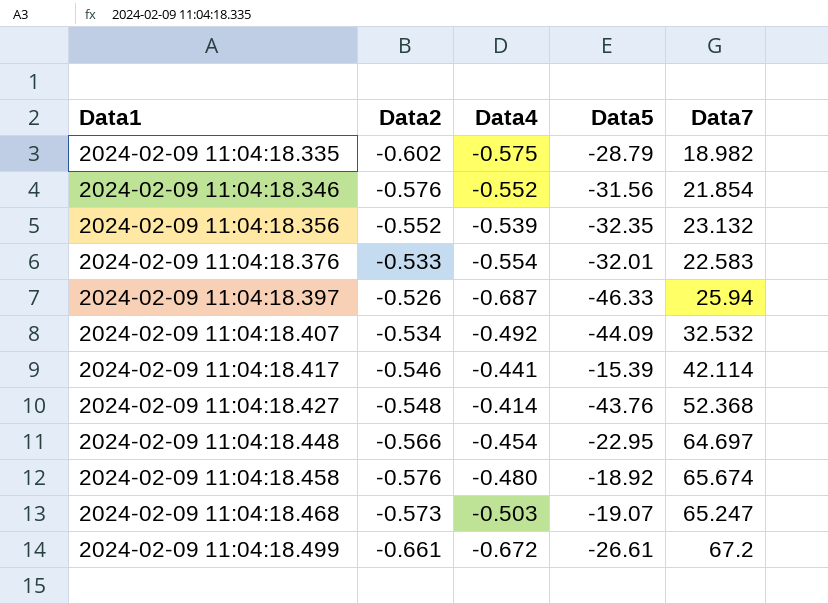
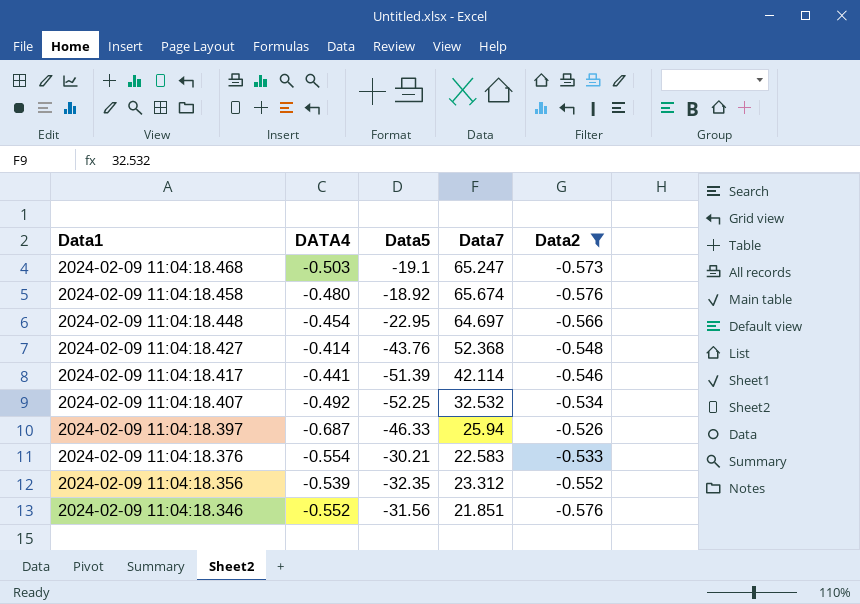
filter: none -> Data2 >= -0.576
row order: Data1 ascending -> Data1 descending
column name: Data4 -> DATA4
column Data2 | position: 2 -> 5
2024-02-09 11:04:18.468 | Data5: -19.07 -> -19.1
2024-02-09 11:04:18.417 | Data5: -15.39 -> -51.39
2024-02-09 11:04:18.407 | Data5: -44.09 -> -52.25
2024-02-09 11:04:18.376 | Data5: -32.01 -> -30.21
2024-02-09 11:04:18.356 | Data7: 23.132 -> 23.312
2024-02-09 11:04:18.346 | Data7: 21.854 -> 21.851

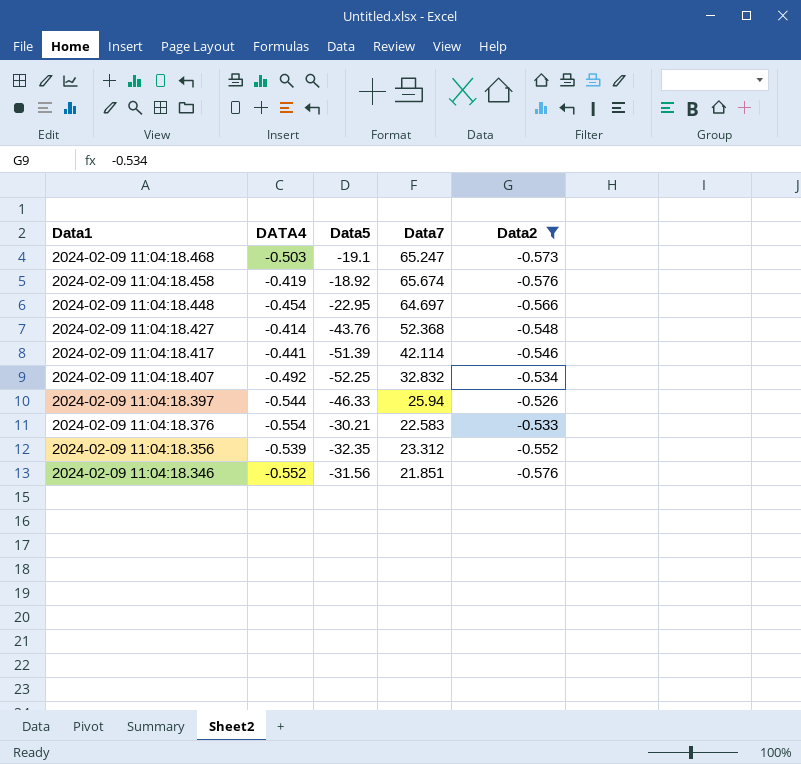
2024-02-09 11:04:18.458 | DATA4: -0.480 -> -0.419
2024-02-09 11:04:18.407 | Data7: 32.532 -> 32.832
2024-02-09 11:04:18.397 | DATA4: -0.687 -> -0.544

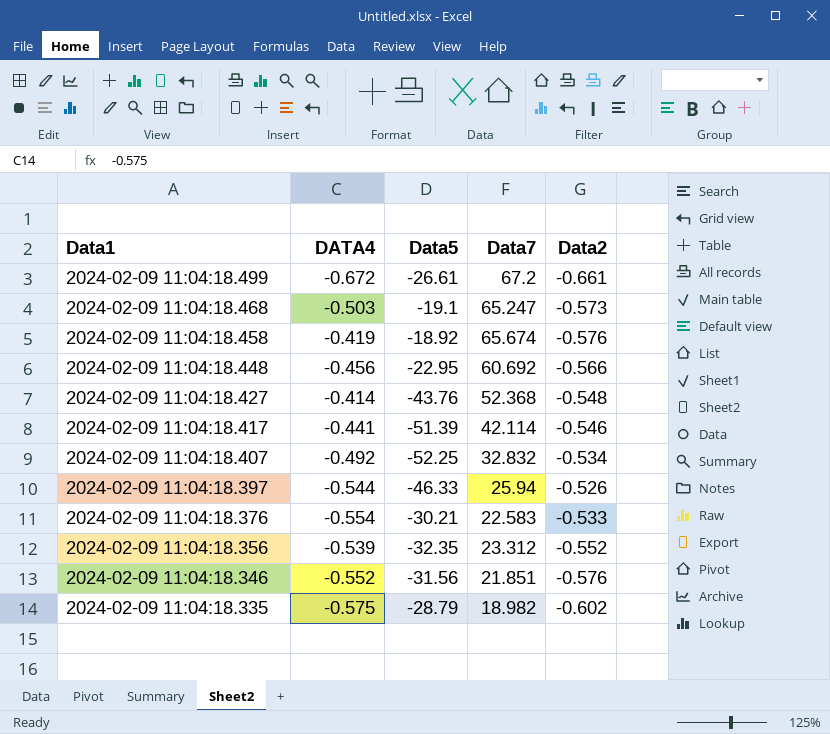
filter: Data2 >= -0.576 -> none
2024-02-09 11:04:18.448 | DATA4: -0.454 -> -0.456
2024-02-09 11:04:18.448 | Data7: 64.697 -> 60.692

